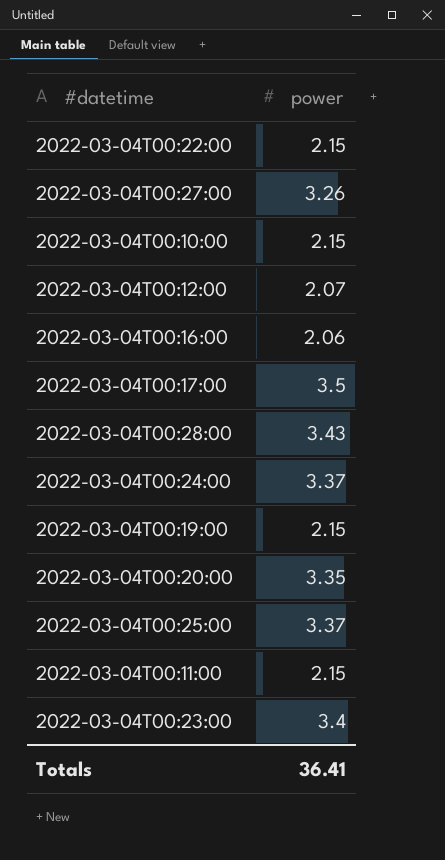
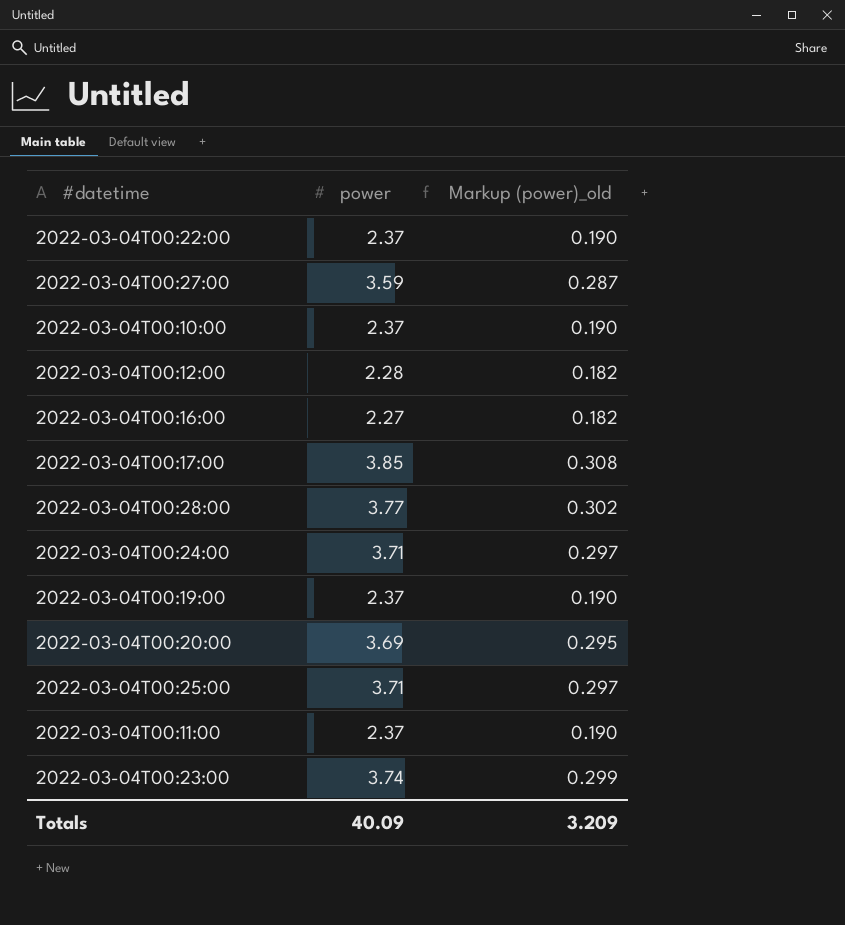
column Markup (power)_old | formula: none -> [power] * 0.08
2022-03-04T00:22:00 | power: 2.15 -> 2.37
2022-03-04T00:27:00 | power: 3.26 -> 3.59
2022-03-04T00:10:00 | power: 2.15 -> 2.37
2022-03-04T00:12:00 | power: 2.07 -> 2.28
2022-03-04T00:16:00 | power: 2.06 -> 2.27
2022-03-04T00:17:00 | power: 3.5 -> 3.85
2022-03-04T00:28:00 | power: 3.43 -> 3.77
2022-03-04T00:24:00 | power: 3.37 -> 3.71
2022-03-04T00:19:00 | power: 2.15 -> 2.37
2022-03-04T00:20:00 | power: 3.35 -> 3.69
2022-03-04T00:25:00 | power: 3.37 -> 3.71
2022-03-04T00:11:00 | power: 2.15 -> 2.37
2022-03-04T00:23:00 | power: 3.4 -> 3.74
Totals | power: 36.41 -> 40.09

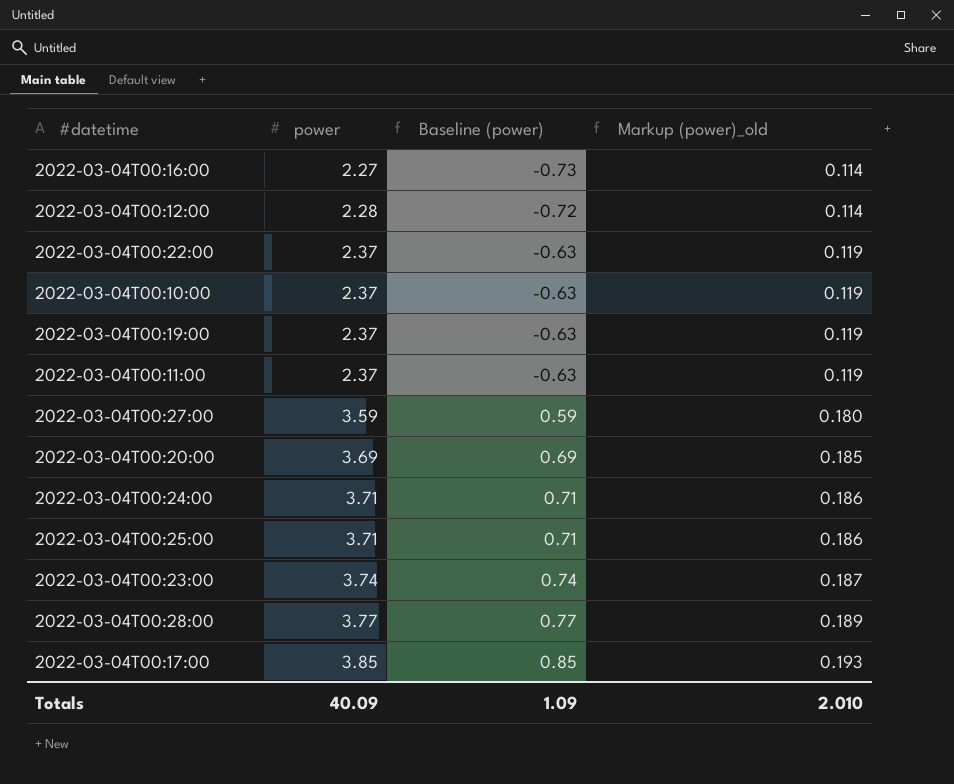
row order: none -> power ascending
column Baseline (power) | formula: none -> [power] - 3
column Markup (power)_old | formula: [power] * 0.08 -> [power] * 0.05
Totals | Markup (power)_old: 3.209 -> 2.010

